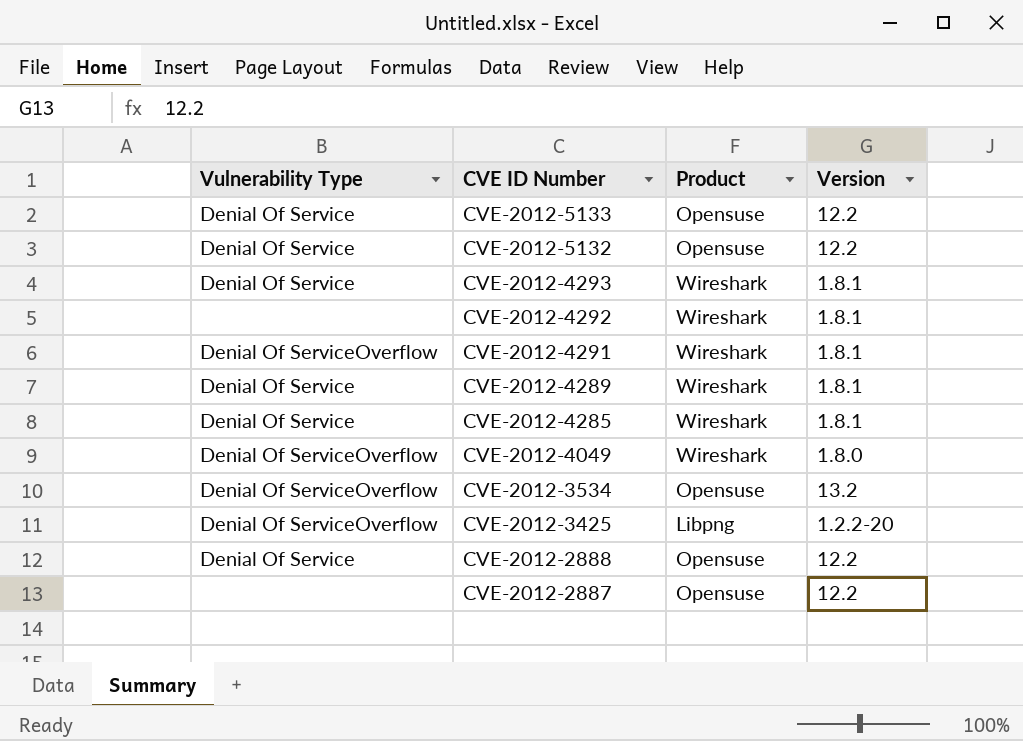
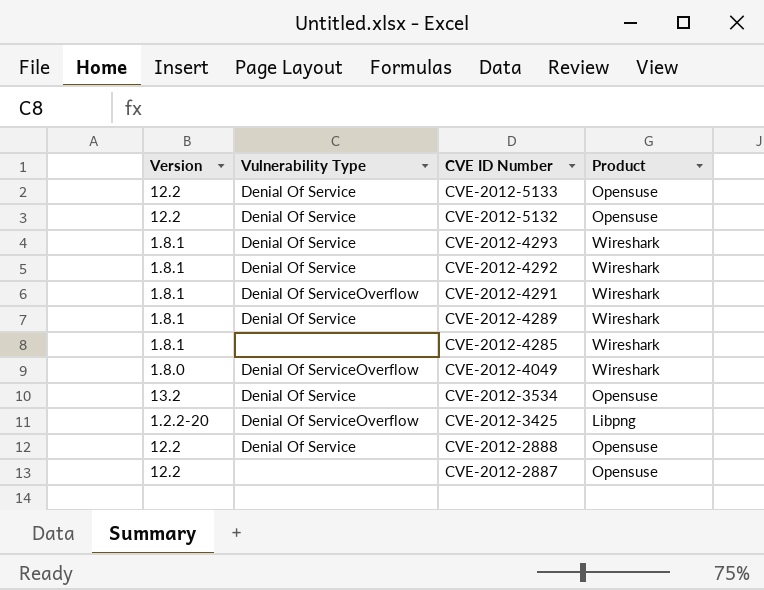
column Version | position: 4 -> 1
CVE-2012-4292 | Vulnerability Type: none -> Denial Of Service
CVE-2012-4285 | Vulnerability Type: Denial Of Service -> none
CVE-2012-3534 | Vulnerability Type: Denial Of ServiceOverflow -> Denial Of Service

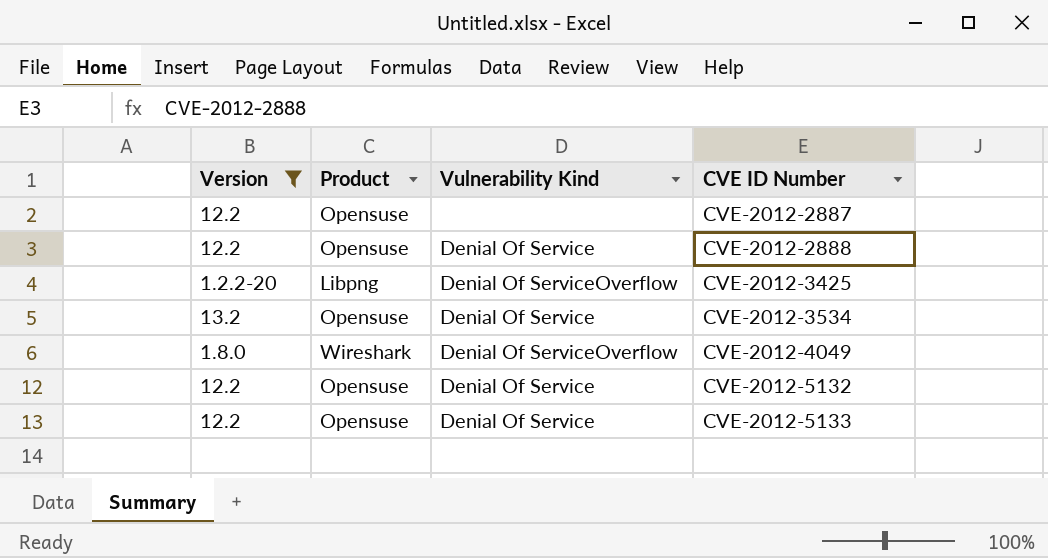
filter: none -> Version != 1.8.1
row order: CVE ID Number descending -> CVE ID Number ascending
column Product | position: 4 -> 2
column name: Vulnerability Type -> Vulnerability Kind

